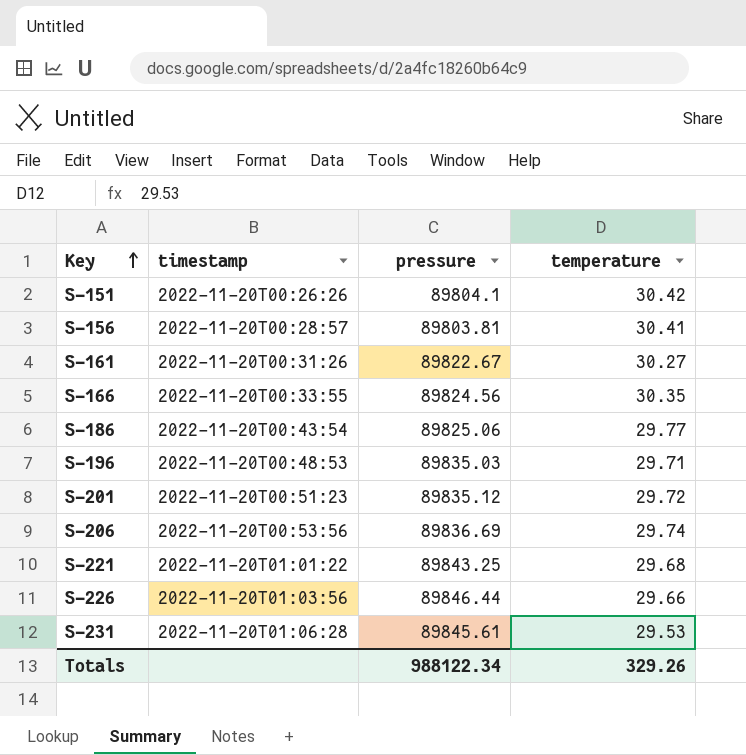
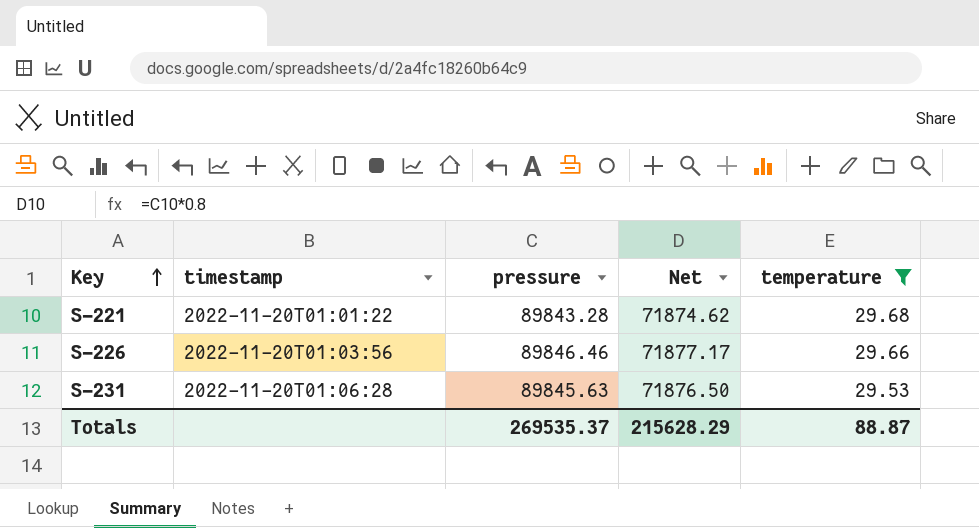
filter: none -> temperature <= 29.68
column Net | formula: none -> [pressure] * 0.8
S-221 | pressure: 89843.25 -> 89843.28
S-226 | pressure: 89846.44 -> 89846.46
S-231 | pressure: 89845.61 -> 89845.63
Totals | pressure: 988122.34 -> 269535.37
Totals | temperature: 329.26 -> 88.87

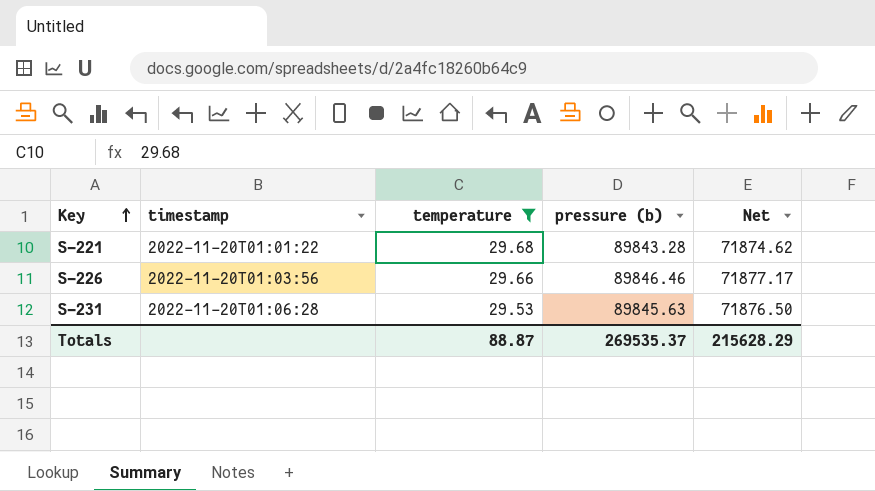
column temperature | position: 5 -> 3
column name: pressure -> pressure (b)

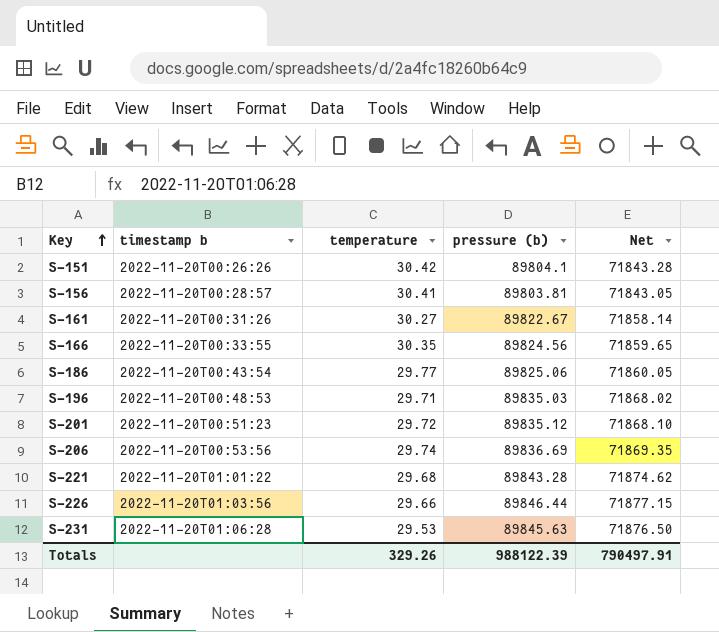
filter: temperature <= 29.68 -> none
column name: timestamp -> timestamp b
S-226 | pressure (b): 89846.46 -> 89846.44
S-226 | Net: 71877.17 -> 71877.15
Totals | temperature: 88.87 -> 329.26
Totals | pressure (b): 269535.37 -> 988122.39
Totals | Net: 215628.29 -> 790497.91

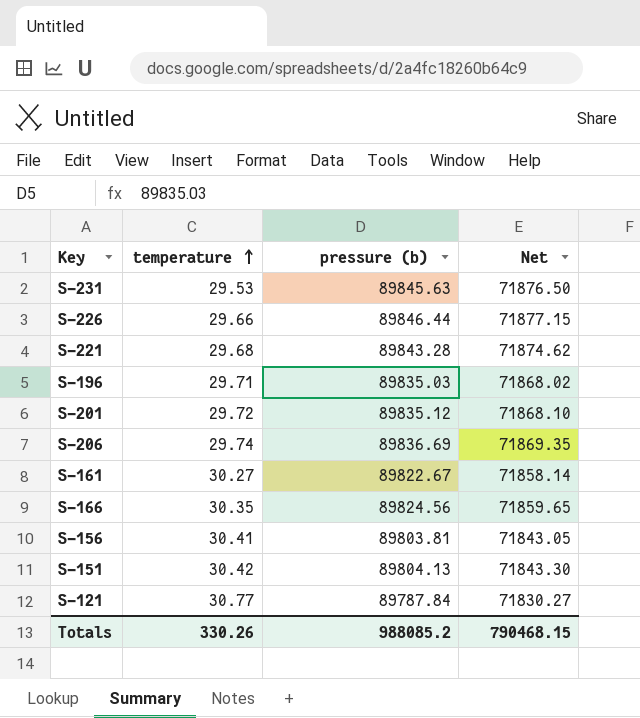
row order: Key ascending -> temperature ascending
column timestamp b | position: 2 -> none
row S-186: 2022-11-20T00:43:54 | 29.77 | 89825.06 | 71860.05 -> none
S-151 | pressure (b): 89804.1 -> 89804.13
S-151 | Net: 71843.28 -> 71843.30
row S-121: none -> 30.77 | 89787.84 | 71830.27
Totals | temperature: 329.26 -> 330.26
Totals | pressure (b): 988122.39 -> 988085.2
Totals | Net: 790497.91 -> 790468.15

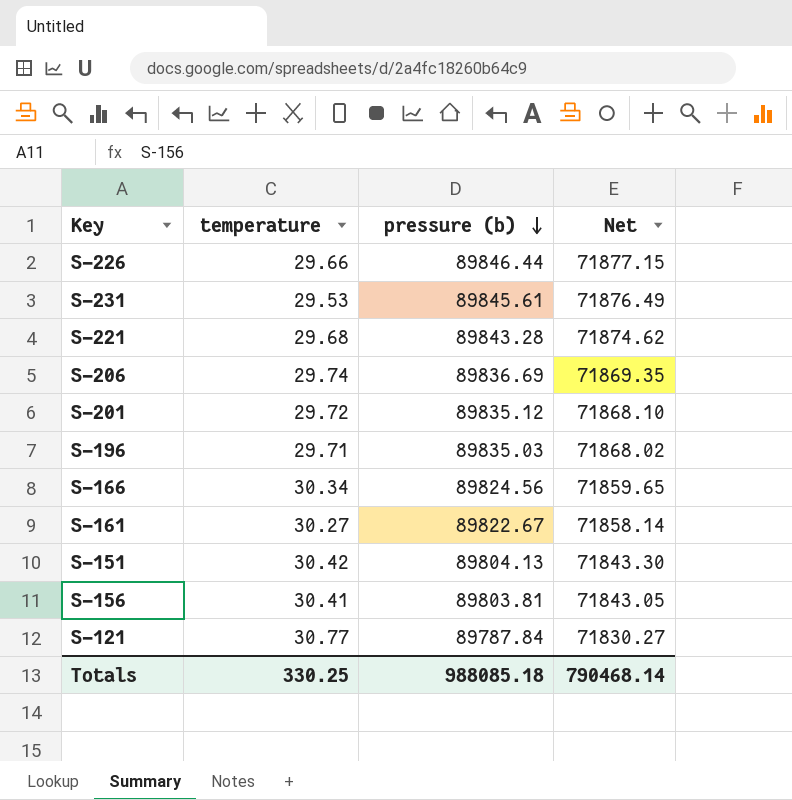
row order: temperature ascending -> pressure (b) descending
S-231 | pressure (b): 89845.63 -> 89845.61
S-231 | Net: 71876.50 -> 71876.49
S-166 | temperature: 30.35 -> 30.34
Totals | temperature: 330.26 -> 330.25
Totals | pressure (b): 988085.2 -> 988085.18
Totals | Net: 790468.15 -> 790468.14

